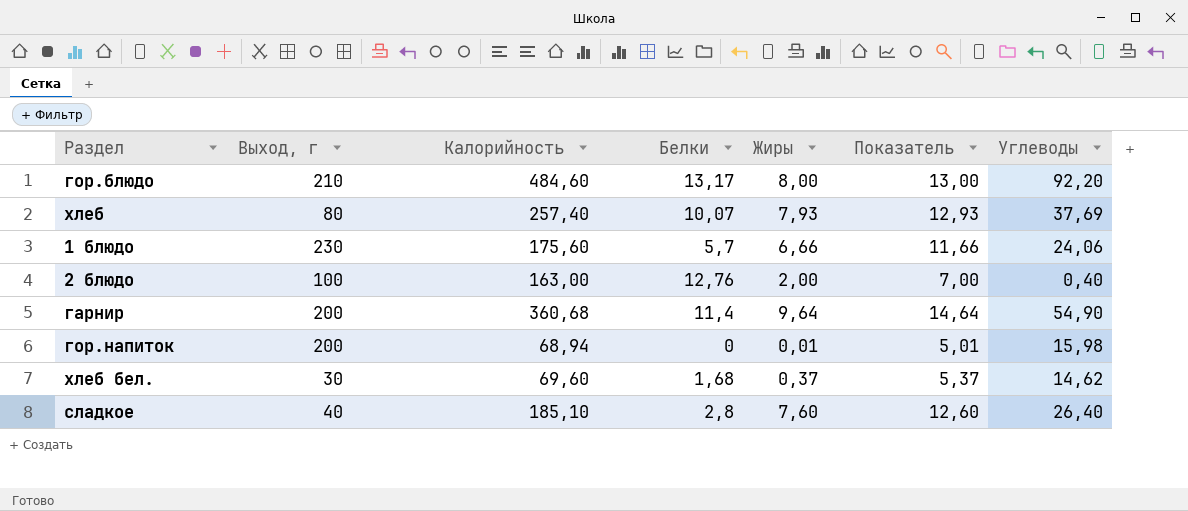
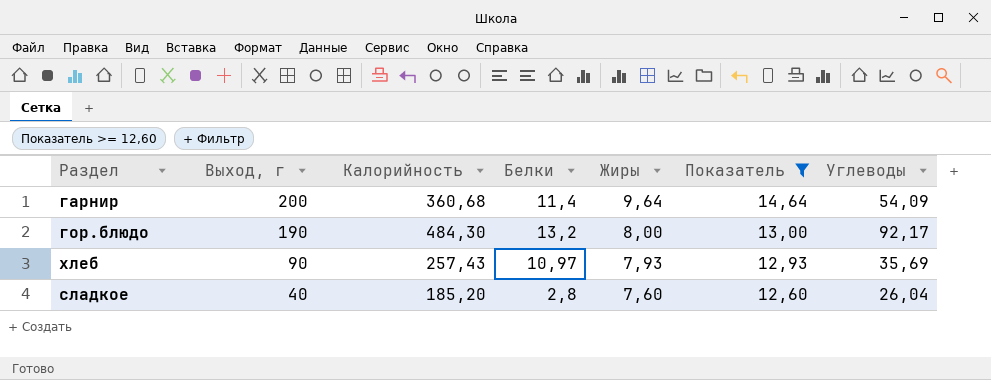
filter: none -> Показатель >= 12,60
row order: none -> Выход, г descending
гарнир | Углеводы: 54,90 -> 54,09
гор.блюдо | Выход, г: 210 -> 190
гор.блюдо | Калорийность: 484,60 -> 484,30
гор.блюдо | Белки: 13,17 -> 13,2
гор.блюдо | Углеводы: 92,20 -> 92,17
хлеб | Выход, г: 80 -> 90
хлеб | Калорийность: 257,40 -> 257,43
хлеб | Белки: 10,07 -> 10,97
хлеб | Углеводы: 37,69 -> 35,69
сладкое | Калорийность: 185,10 -> 185,20
сладкое | Углеводы: 26,40 -> 26,04

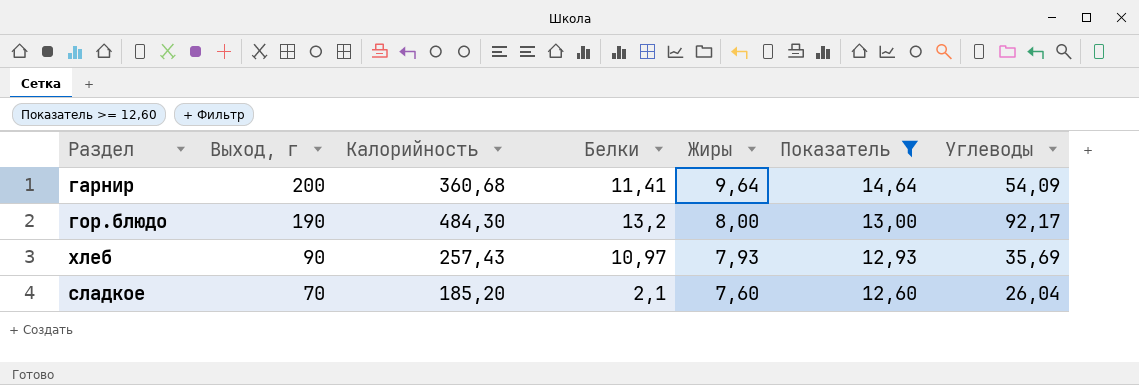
гарнир | Белки: 11,4 -> 11,41
сладкое | Выход, г: 40 -> 70
сладкое | Белки: 2,8 -> 2,1

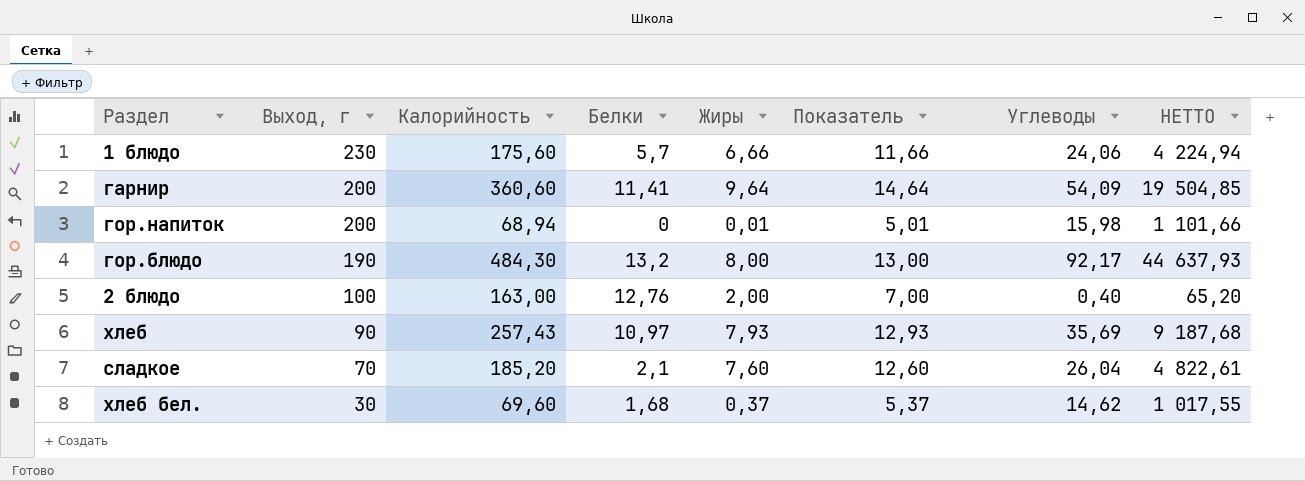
filter: Показатель >= 12,60 -> none
column НЕТТО | formula: none -> [Калорийность] * [Углеводы]
гарнир | Калорийность: 360,68 -> 360,60

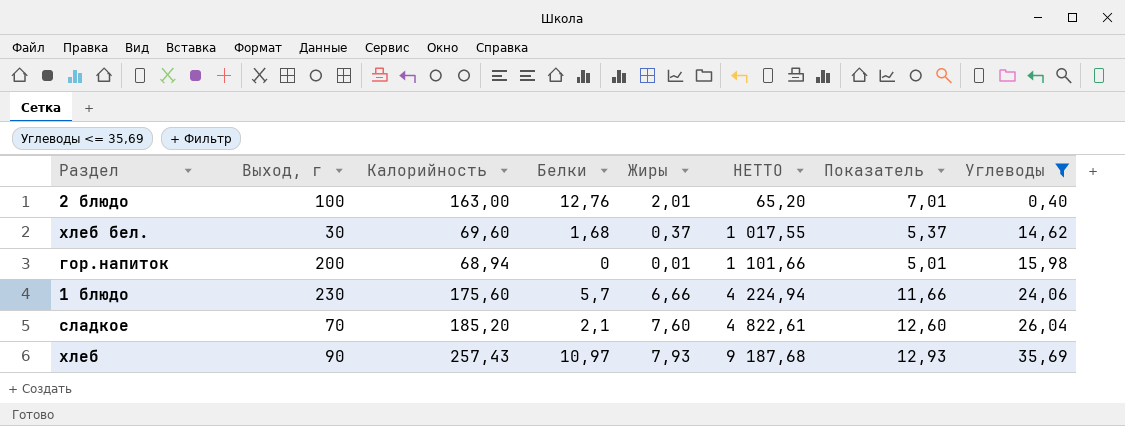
filter: none -> Углеводы <= 35,69
row order: Выход, г descending -> НЕТТО ascending
column НЕТТО | position: 8 -> 6
2 блюдо | Жиры: 2,00 -> 2,01
2 блюдо | Показатель: 7,00 -> 7,01

